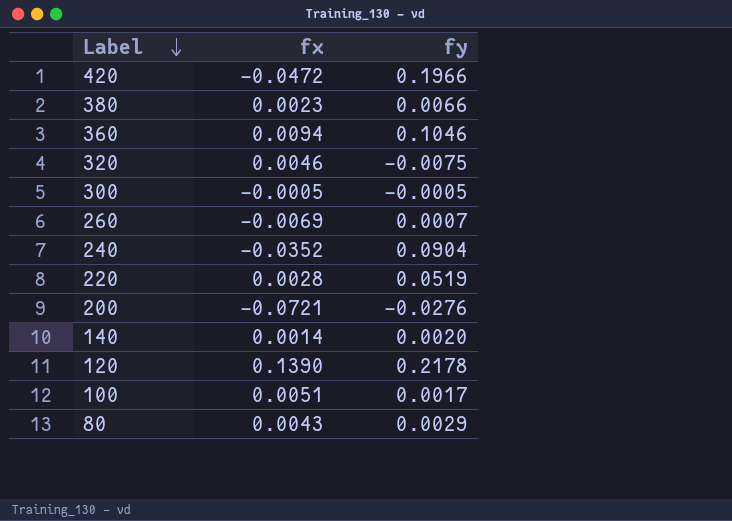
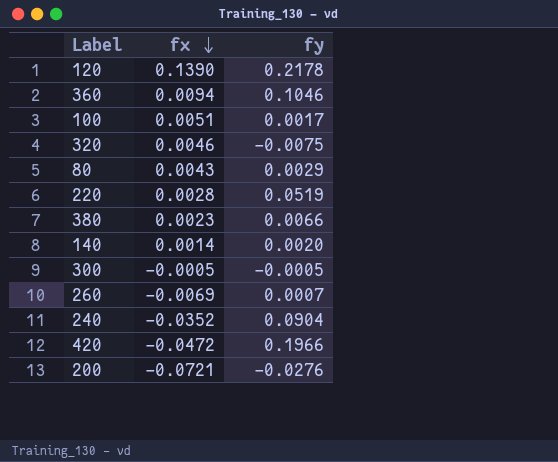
row order: Label descending -> fx descending

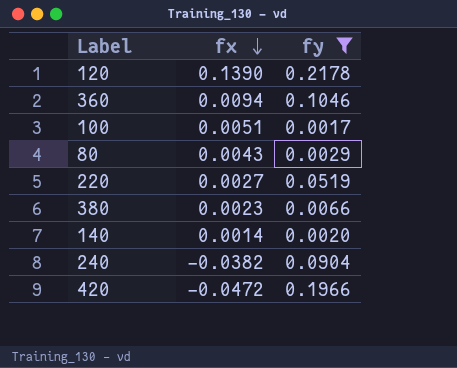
filter: none -> fy >= 0.0017
220 | fx: 0.0028 -> 0.0027
240 | fx: -0.0352 -> -0.0382

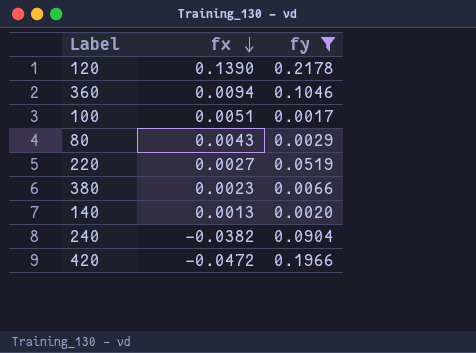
140 | fx: 0.0014 -> 0.0013

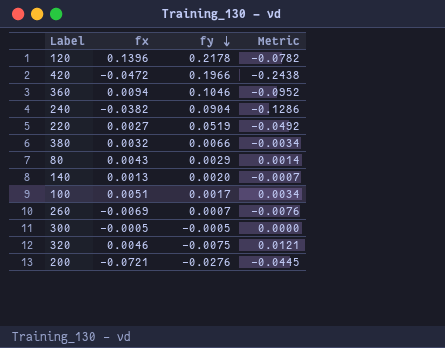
filter: fy >= 0.0017 -> none
row order: fx descending -> fy descending
column Metric | formula: none -> [fx] - [fy]
120 | fx: 0.1390 -> 0.1396
380 | fx: 0.0023 -> 0.0032

